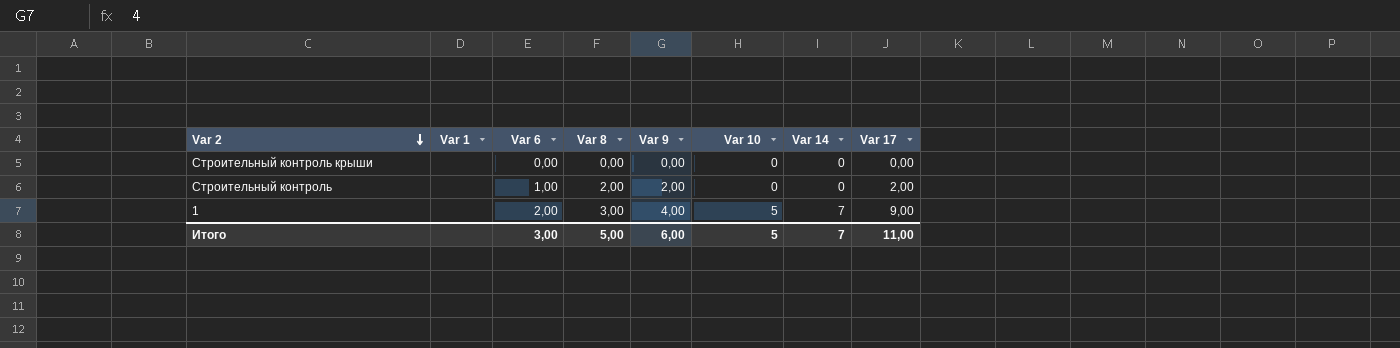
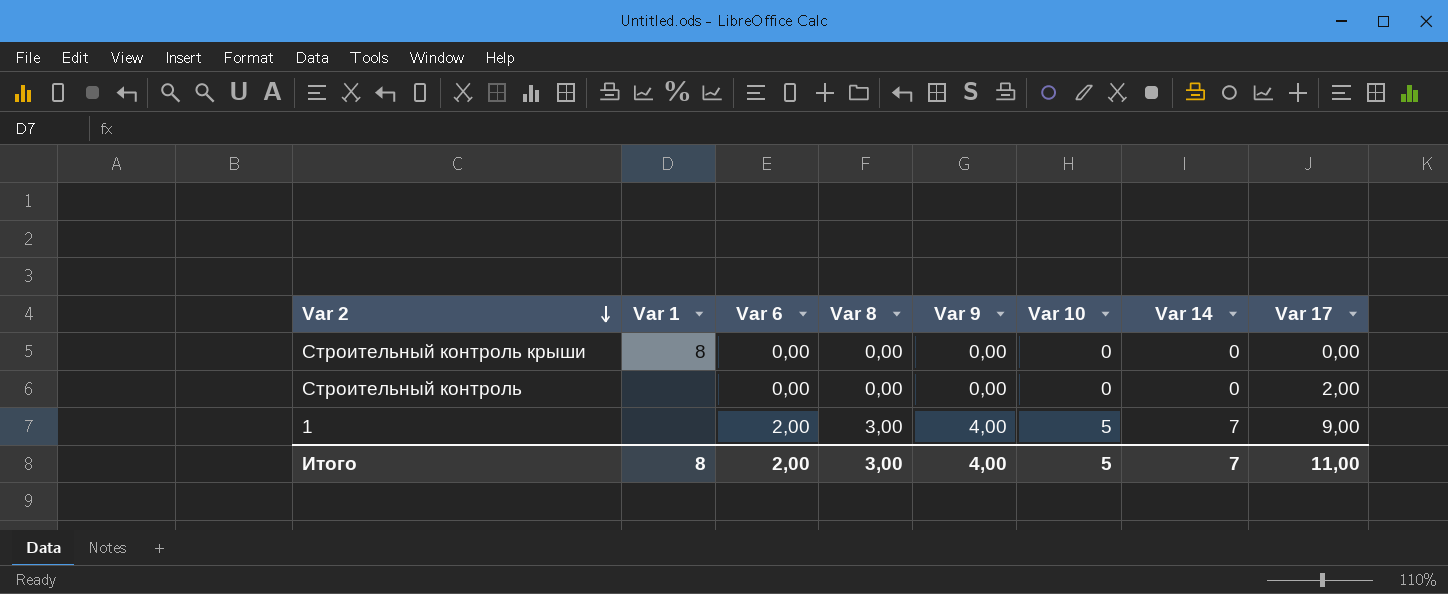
Строительный контроль крыши | Var 1: none -> 8
Строительный контроль | Var 6: 1,00 -> 0,00
Строительный контроль | Var 8: 2,00 -> 0,00
Строительный контроль | Var 9: 2,00 -> 0,00
Итого | Var 1: none -> 8
Итого | Var 6: 3,00 -> 2,00
Итого | Var 8: 5,00 -> 3,00
Итого | Var 9: 6,00 -> 4,00

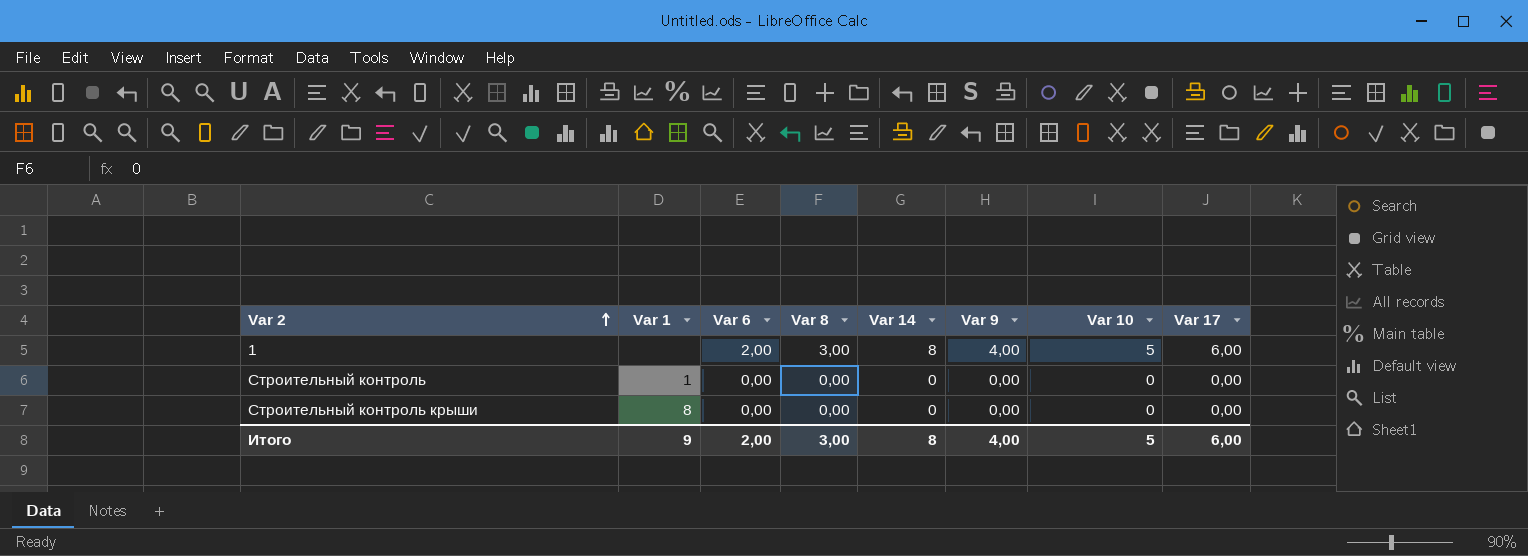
row order: Var 2 descending -> Var 2 ascending
column Var 14 | position: 7 -> 5
1 | Var 14: 7 -> 8
1 | Var 17: 9,00 -> 6,00
Строительный контроль | Var 1: none -> 1
Строительный контроль | Var 17: 2,00 -> 0,00
Итого | Var 1: 8 -> 9
Итого | Var 14: 7 -> 8
Итого | Var 17: 11,00 -> 6,00

